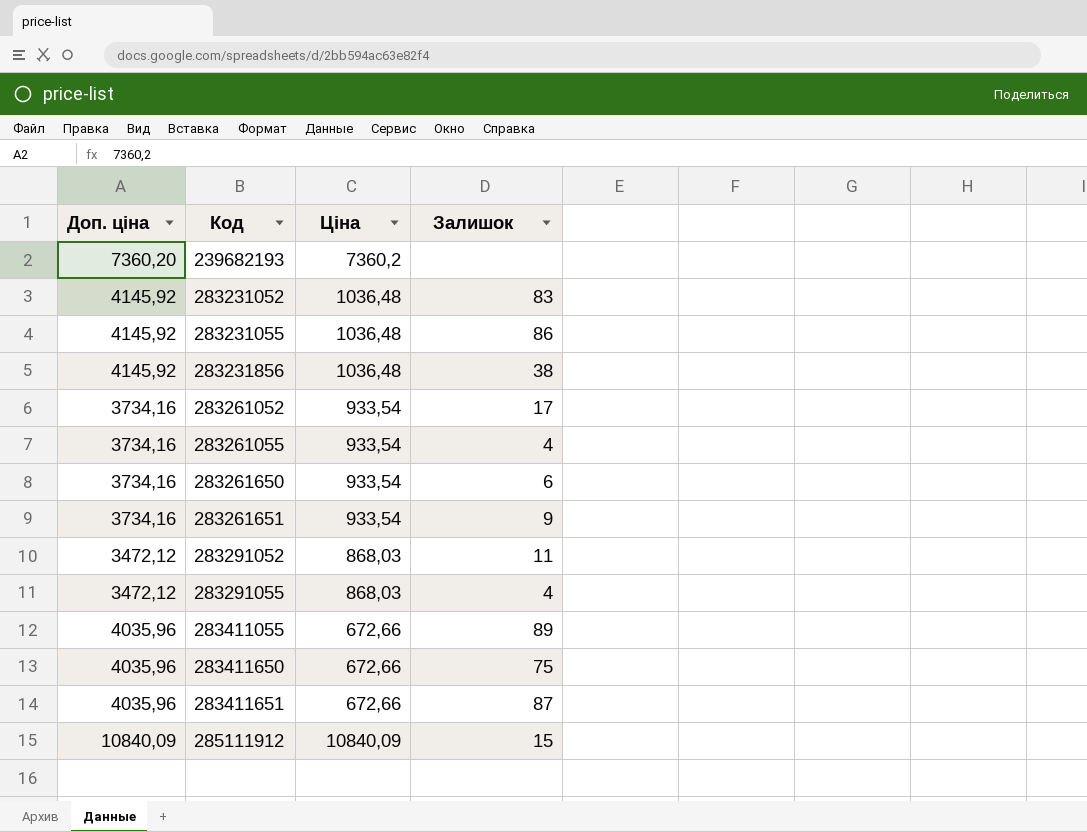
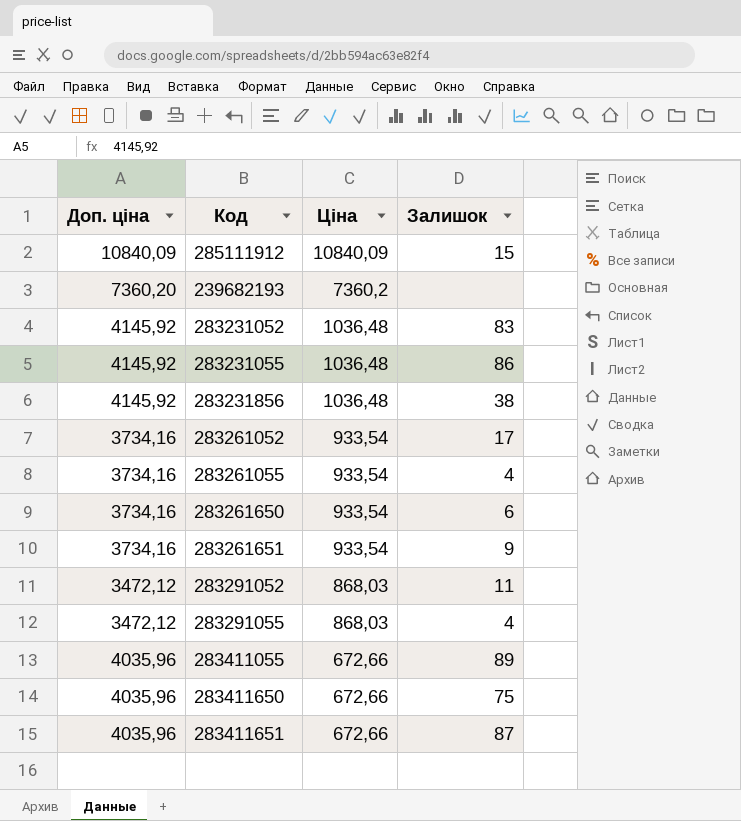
row order: Код ascending -> Ціна descending

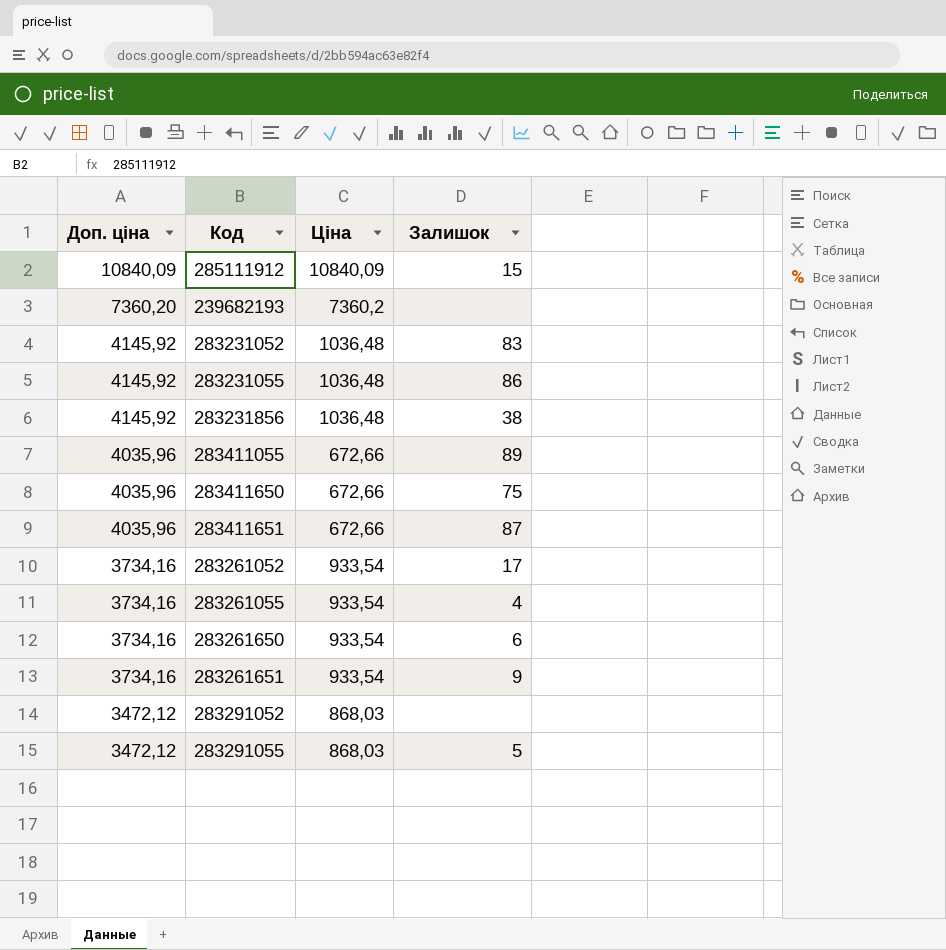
row order: Ціна descending -> Доп. ціна descending
283291052 | Залишок: 11 -> none
283291055 | Залишок: 4 -> 5

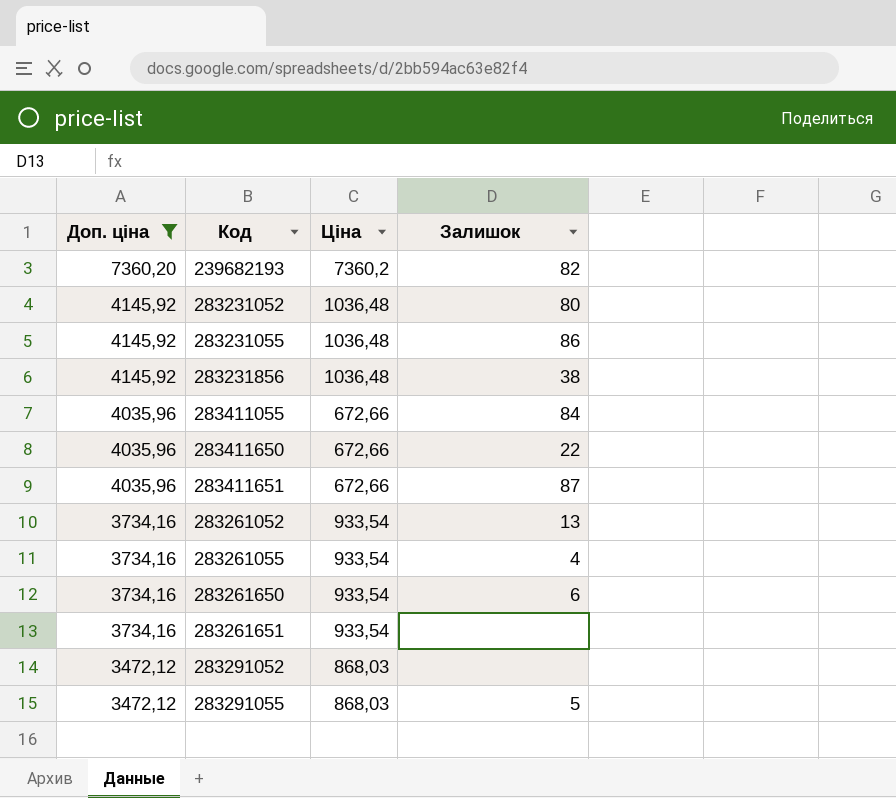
filter: none -> Доп. ціна != 10840,09
239682193 | Залишок: none -> 82
283231052 | Залишок: 83 -> 80
283411055 | Залишок: 89 -> 84
283411650 | Залишок: 75 -> 22
283261052 | Залишок: 17 -> 13
283261651 | Залишок: 9 -> none

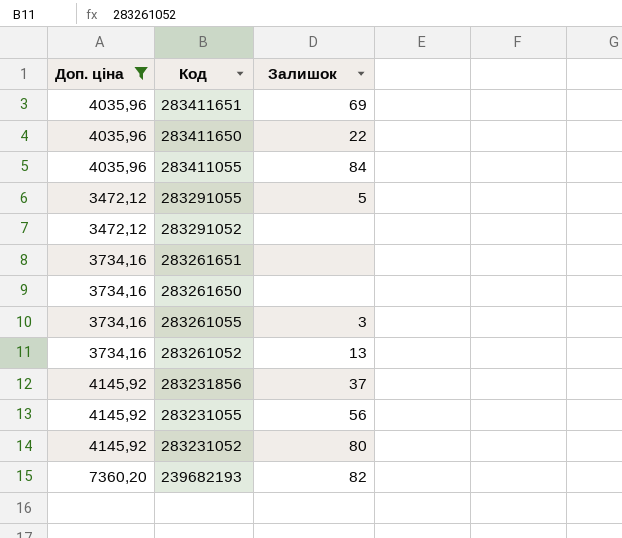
row order: Доп. ціна descending -> Код descending
column Ціна | position: 3 -> none
283411651 | Залишок: 87 -> 69
283261650 | Залишок: 6 -> none
283261055 | Залишок: 4 -> 3
283231856 | Залишок: 38 -> 37
283231055 | Залишок: 86 -> 56

